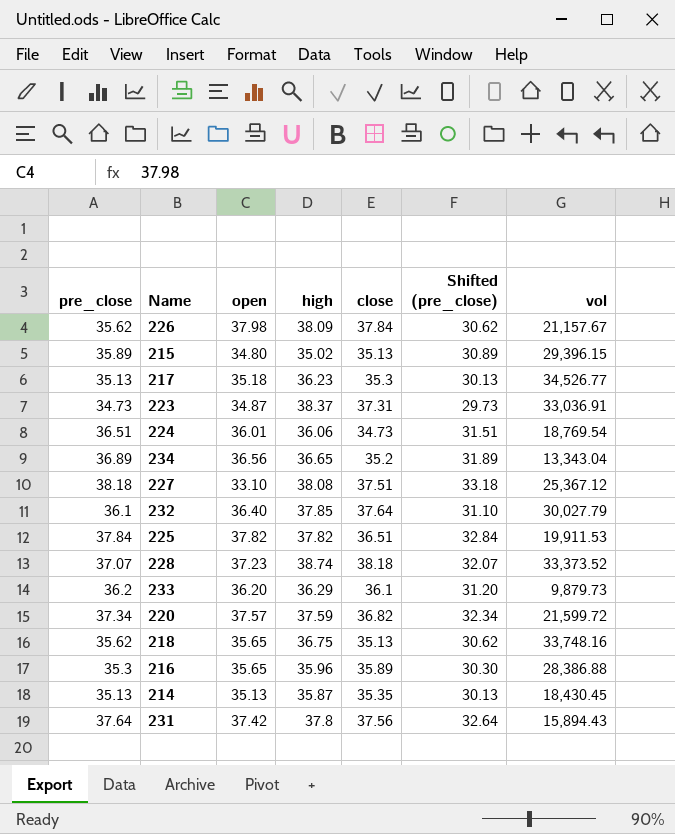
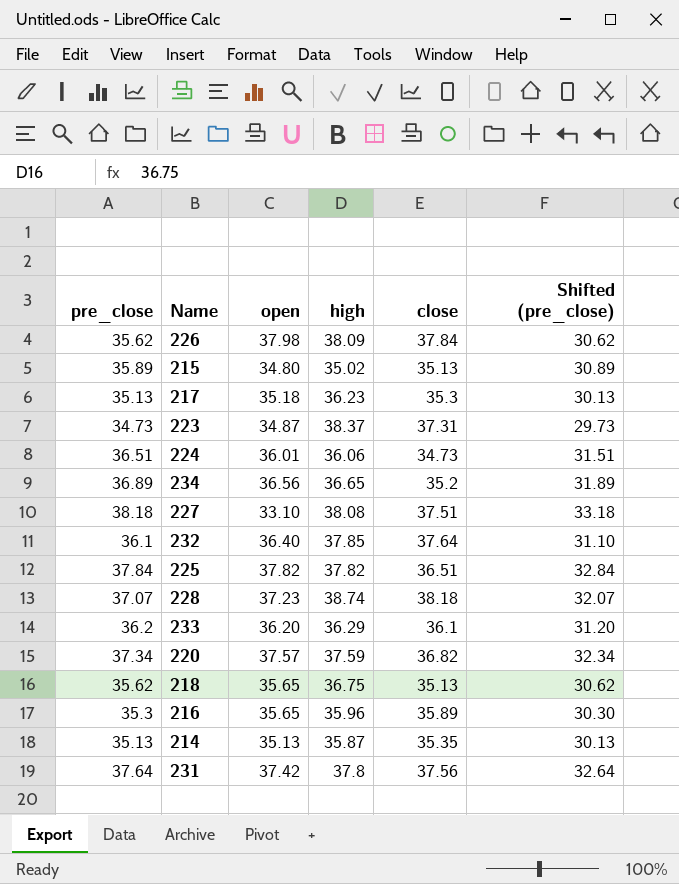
column vol | position: 7 -> none

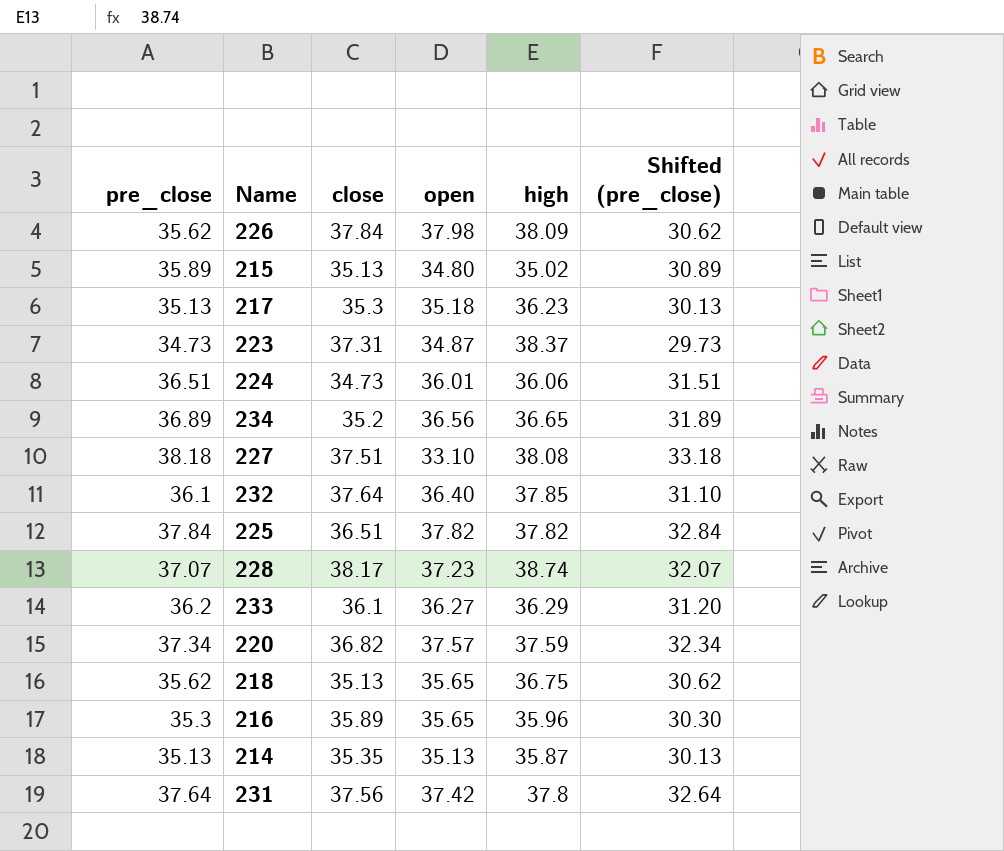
column close | position: 5 -> 3
228 | close: 38.18 -> 38.17
233 | open: 36.20 -> 36.27

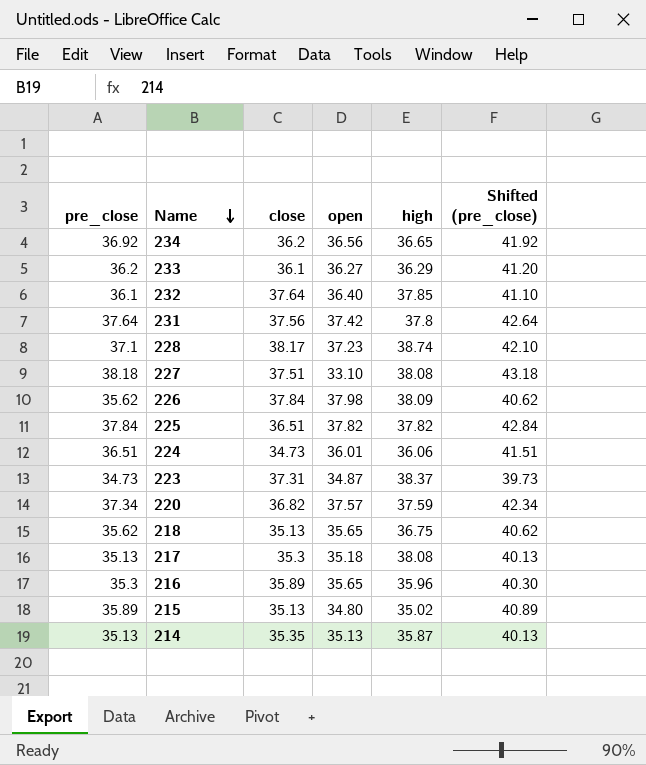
row order: none -> Name descending
column Shifted (pre_close) | formula: [pre_close] - 5 -> [pre_close] + 5
234 | pre_close: 36.89 -> 36.92
234 | close: 35.2 -> 36.2
228 | pre_close: 37.07 -> 37.1
217 | high: 36.23 -> 38.08

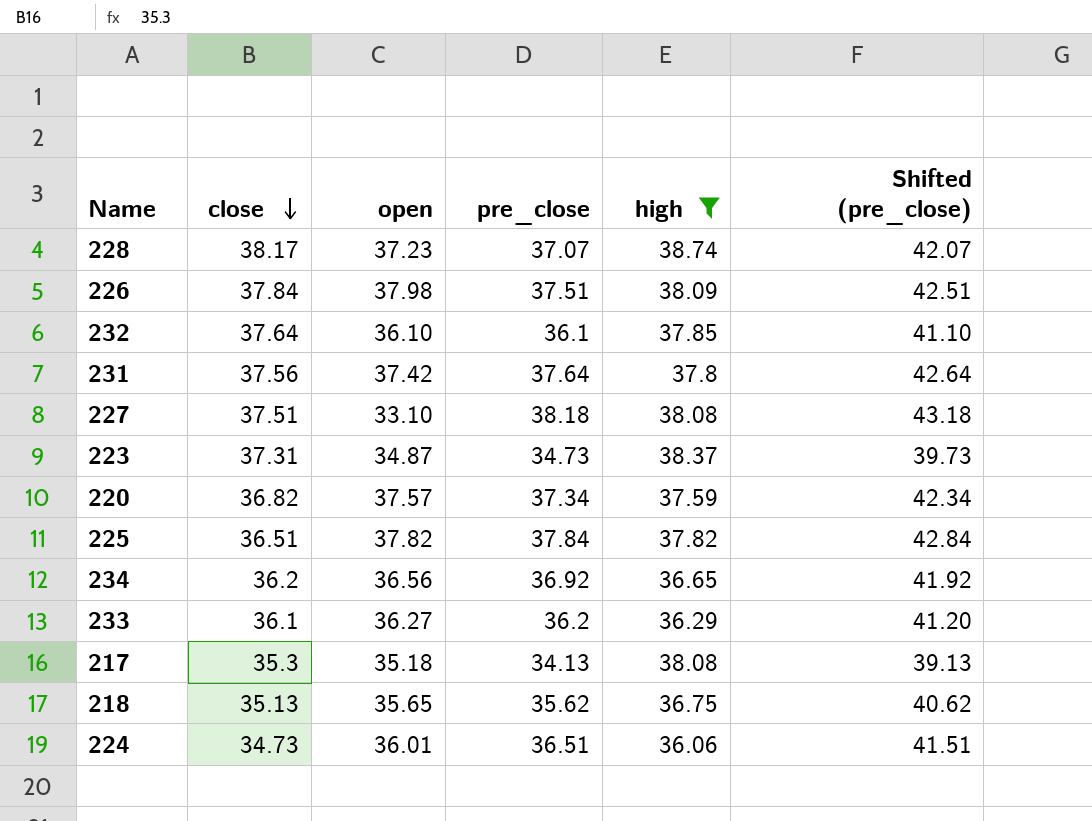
filter: none -> high >= 36.06
row order: Name descending -> close descending
column pre_close | position: 1 -> 4
228 | pre_close: 37.1 -> 37.07
228 | Shifted (pre_close): 42.10 -> 42.07
226 | pre_close: 35.62 -> 37.51
226 | Shifted (pre_close): 40.62 -> 42.51
232 | open: 36.40 -> 36.10
217 | pre_close: 35.13 -> 34.13
217 | Shifted (pre_close): 40.13 -> 39.13

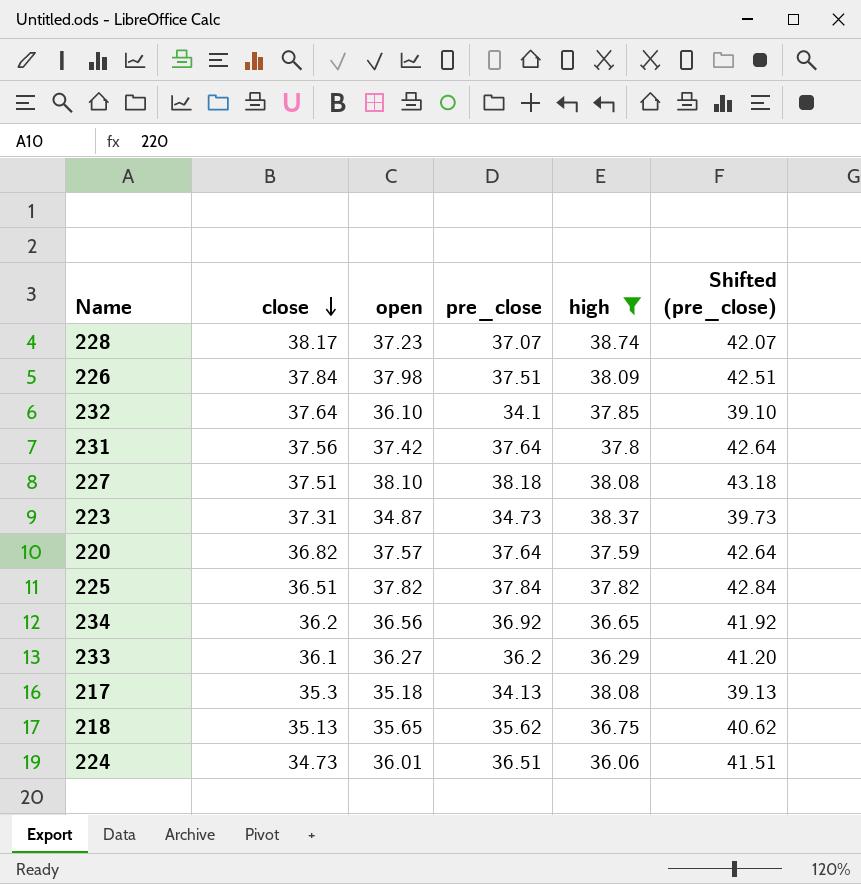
232 | pre_close: 36.1 -> 34.1
232 | Shifted (pre_close): 41.10 -> 39.10
227 | open: 33.10 -> 38.10
220 | pre_close: 37.34 -> 37.64
220 | Shifted (pre_close): 42.34 -> 42.64

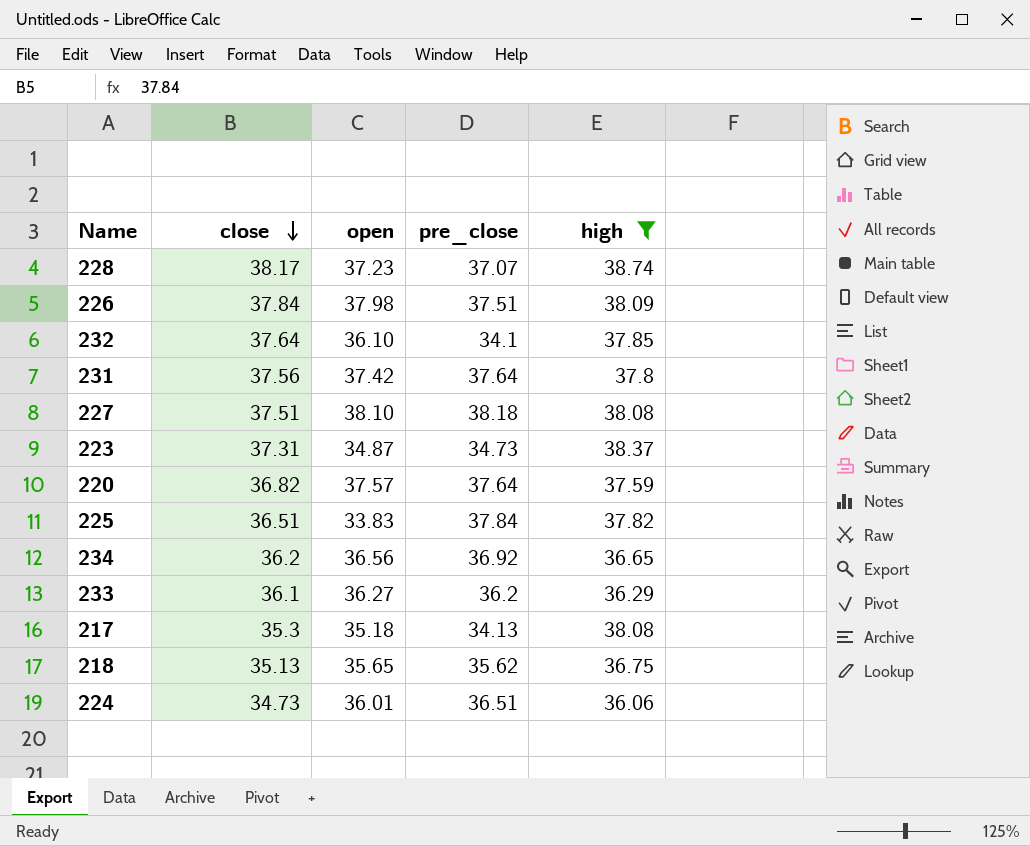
column Shifted (pre_close) | formula: [pre_close] + 5 -> none
225 | open: 37.82 -> 33.83

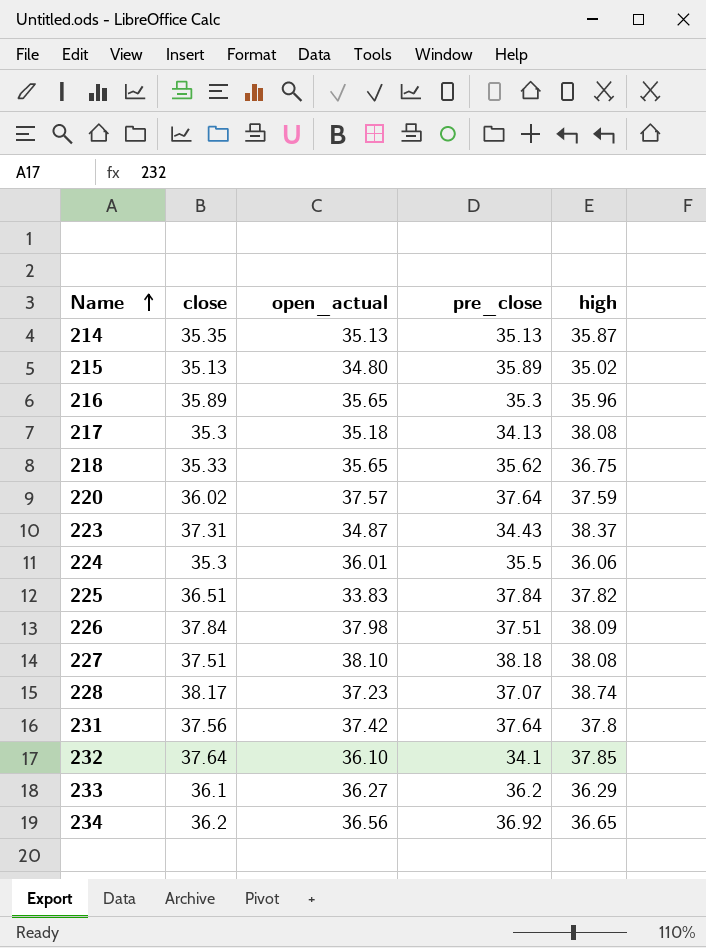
filter: high >= 36.06 -> none
row order: close descending -> Name ascending
column name: open -> open_actual
218 | close: 35.13 -> 35.33
220 | close: 36.82 -> 36.02
223 | pre_close: 34.73 -> 34.43
224 | close: 34.73 -> 35.3
224 | pre_close: 36.51 -> 35.5

